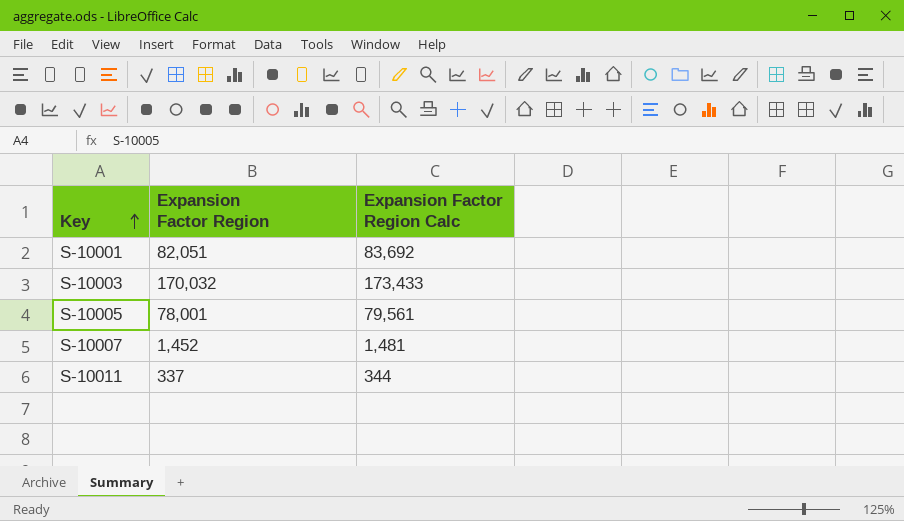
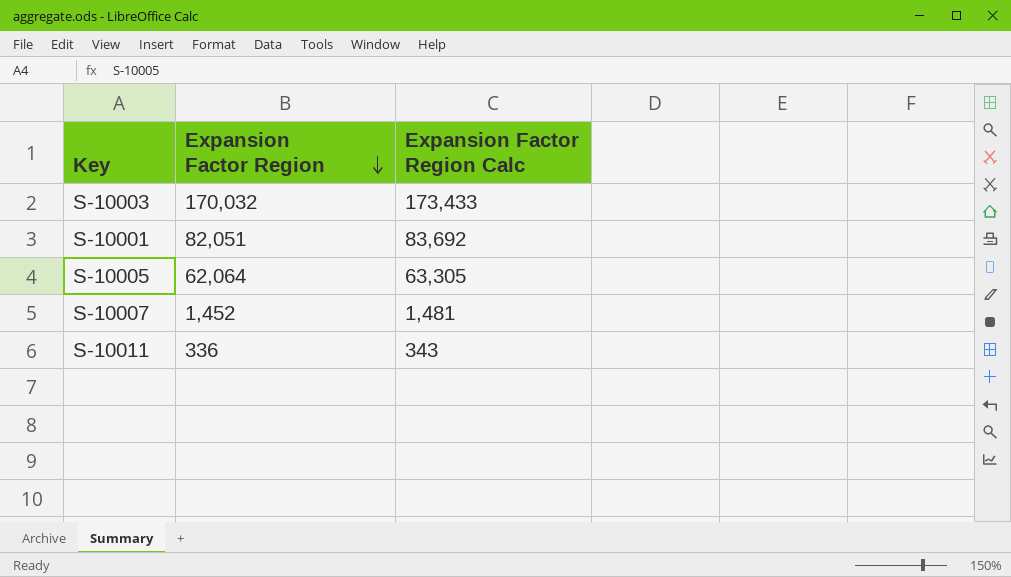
row order: Key ascending -> Expansion Factor Region descending
S-10005 | Expansion Factor Region: 78,001 -> 62,064
S-10005 | Expansion Factor Region Calc: 79,561 -> 63,305
S-10011 | Expansion Factor Region: 337 -> 336
S-10011 | Expansion Factor Region Calc: 344 -> 343

